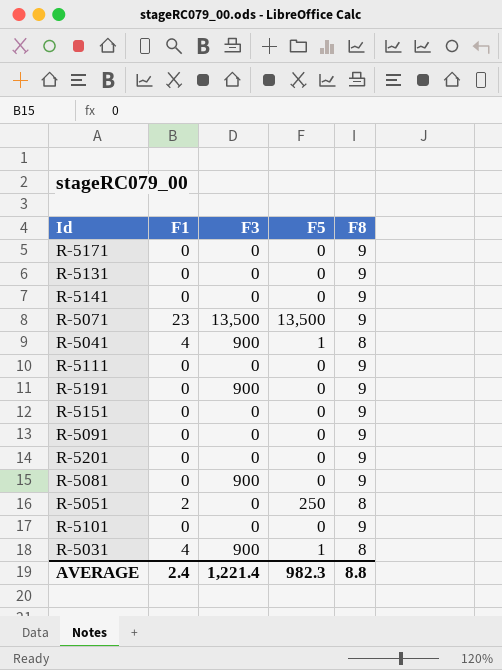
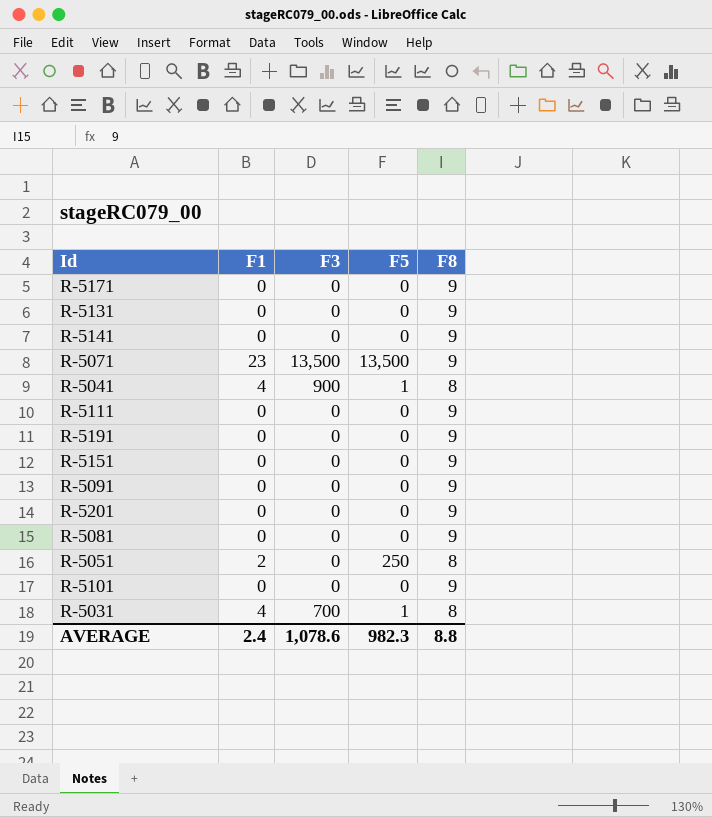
R-5191 | F3: 900 -> 0
R-5081 | F3: 900 -> 0
R-5031 | F3: 900 -> 700
AVERAGE | F3: 1,221.4 -> 1,078.6

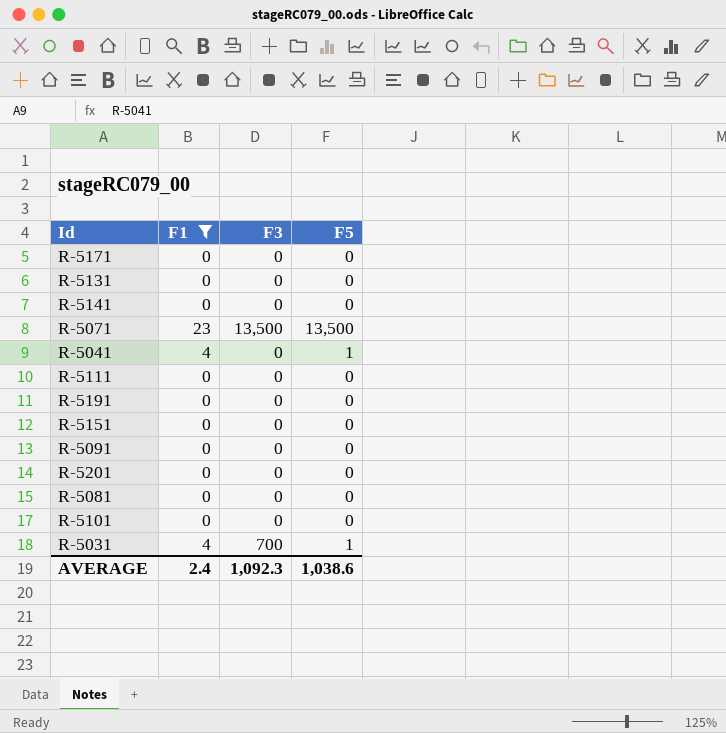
filter: none -> F1 != 2
column F8 | position: 5 -> none
R-5041 | F3: 900 -> 0
AVERAGE | F3: 1,078.6 -> 1,092.3
AVERAGE | F5: 982.3 -> 1,038.6

